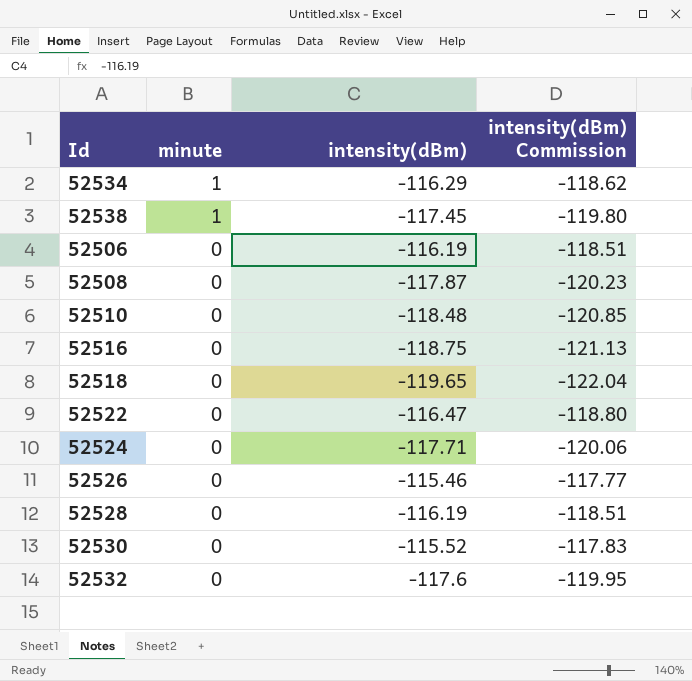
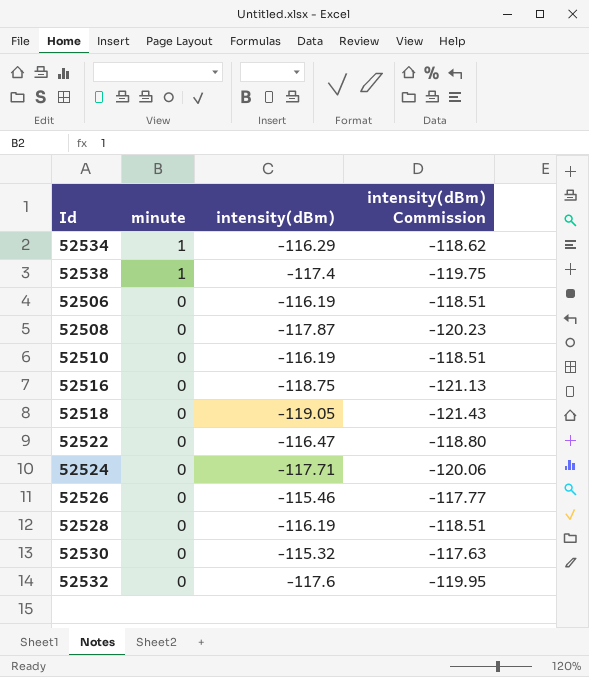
52538 | intensity(dBm): -117.45 -> -117.4
52538 | intensity(dBm) Commission: -119.80 -> -119.75
52510 | intensity(dBm): -118.48 -> -116.19
52510 | intensity(dBm) Commission: -120.85 -> -118.51
52518 | intensity(dBm): -119.65 -> -119.05
52518 | intensity(dBm) Commission: -122.04 -> -121.43
52530 | intensity(dBm): -115.52 -> -115.32
52530 | intensity(dBm) Commission: -117.83 -> -117.63

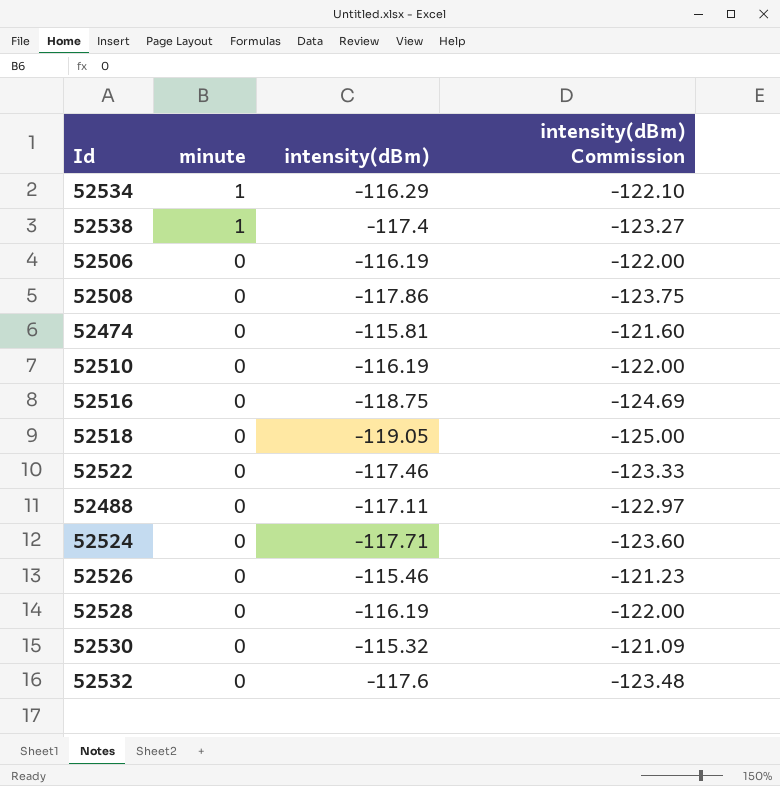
column intensity(dBm) Commission | formula: [intensity(dBm)] * 1.02 -> [intensity(dBm)] * 1.05
52508 | intensity(dBm): -117.87 -> -117.86
row 52474: none -> 0 | -115.81 | -121.60
52522 | intensity(dBm): -116.47 -> -117.46
row 52488: none -> 0 | -117.11 | -122.97

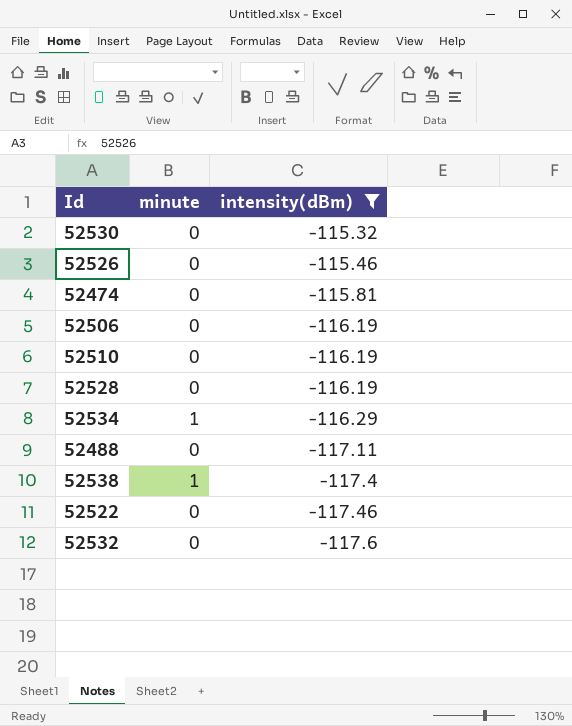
filter: none -> intensity(dBm) >= -117.6
row order: minute descending -> intensity(dBm) descending
column intensity(dBm) Commission | formula: [intensity(dBm)] * 1.05 -> none

